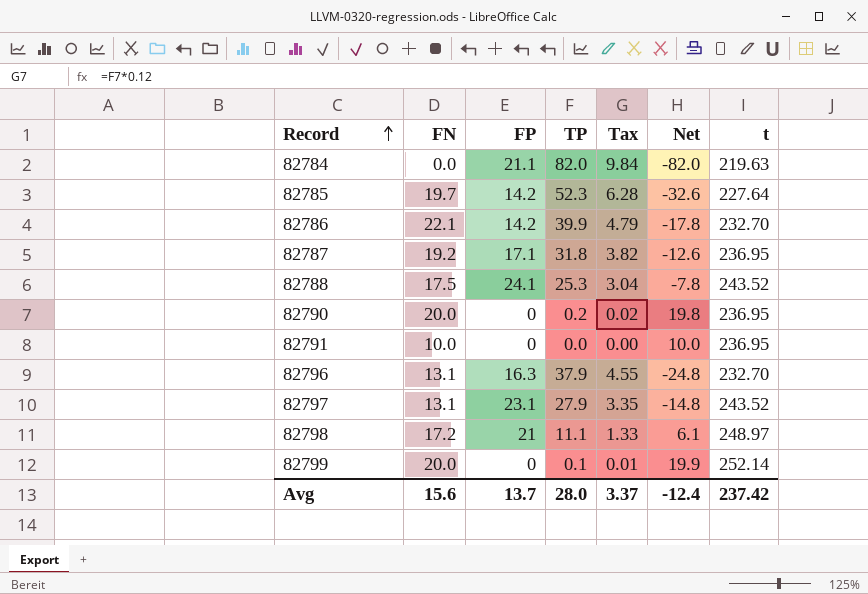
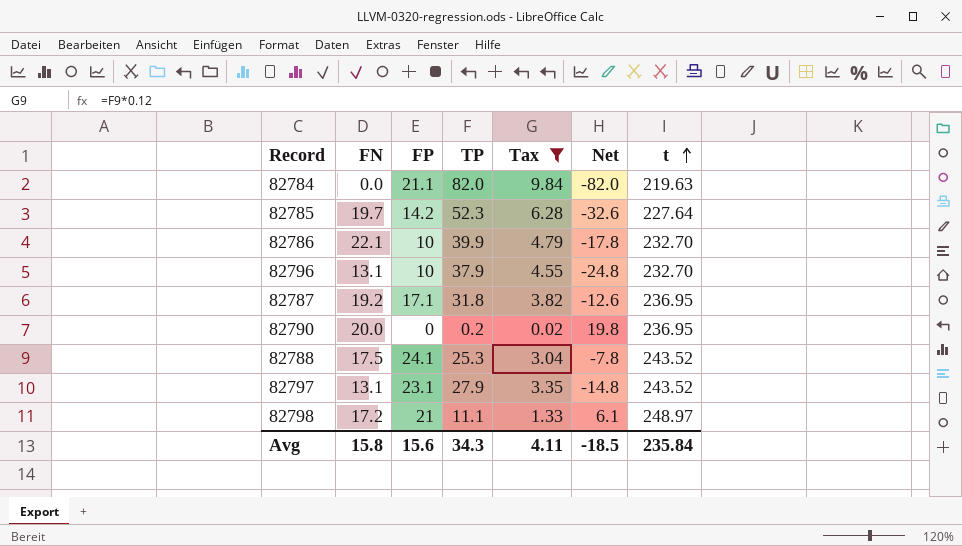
filter: none -> Tax >= 0.02
row order: Record ascending -> t ascending
82786 | FP: 14.2 -> 10
82796 | FP: 16.3 -> 10
Avg | FN: 15.6 -> 15.8
Avg | FP: 13.7 -> 15.6
Avg | TP: 28.0 -> 34.3
Avg | Tax: 3.37 -> 4.11
Avg | Net: -12.4 -> -18.5
Avg | t: 237.42 -> 235.84

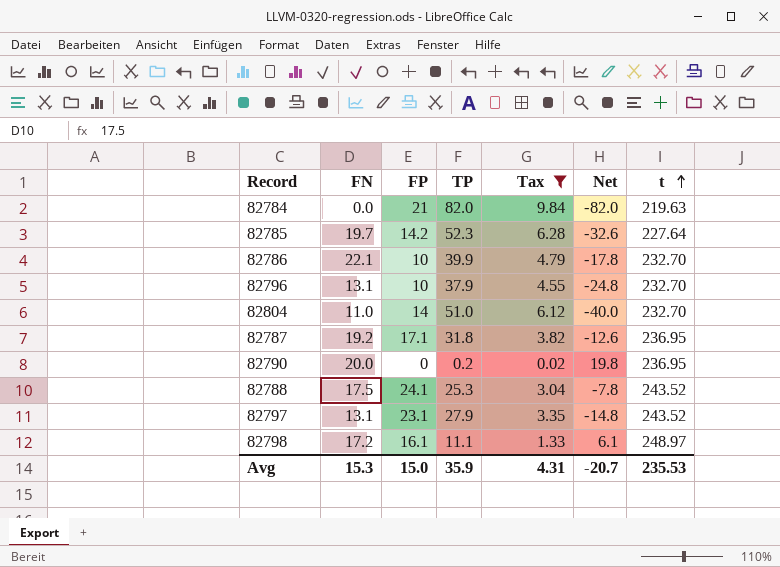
82784 | FP: 21.1 -> 21
row 82804: none -> 11.0 | 14 | 51.0 | 6.12 | -40.0 | 232.70
82798 | FP: 21 -> 16.1
Avg | FN: 15.8 -> 15.3
Avg | FP: 15.6 -> 15.0
Avg | TP: 34.3 -> 35.9
Avg | Tax: 4.11 -> 4.31
Avg | Net: -18.5 -> -20.7
Avg | t: 235.84 -> 235.53

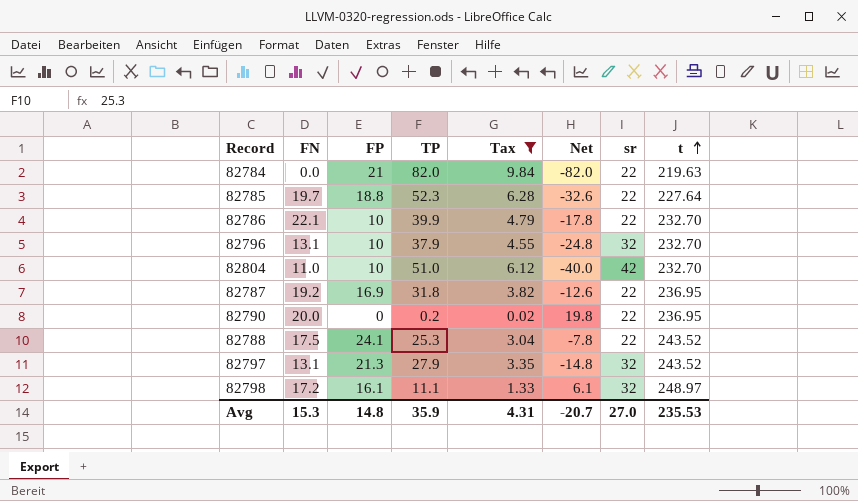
column sr | position: none -> 7
82785 | FP: 14.2 -> 18.8
82804 | FP: 14 -> 10
82787 | FP: 17.1 -> 16.9
82797 | FP: 23.1 -> 21.3
Avg | FP: 15.0 -> 14.8

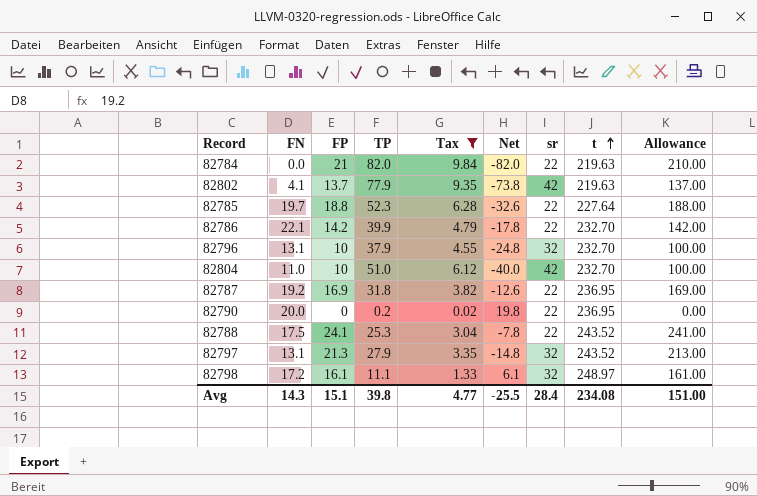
column Allowance | formula: none -> [FP] * 10
row 82802: none -> 4.1 | 13.7 | 77.9 | 9.35 | -73.8 | 42 | 219.63 | 137.00
82786 | FP: 10 -> 14.2
Avg | FN: 15.3 -> 14.3
Avg | FP: 14.8 -> 15.1
Avg | TP: 35.9 -> 39.8
Avg | Tax: 4.31 -> 4.77
Avg | Net: -20.7 -> -25.5
Avg | sr: 27.0 -> 28.4
Avg | t: 235.53 -> 234.08

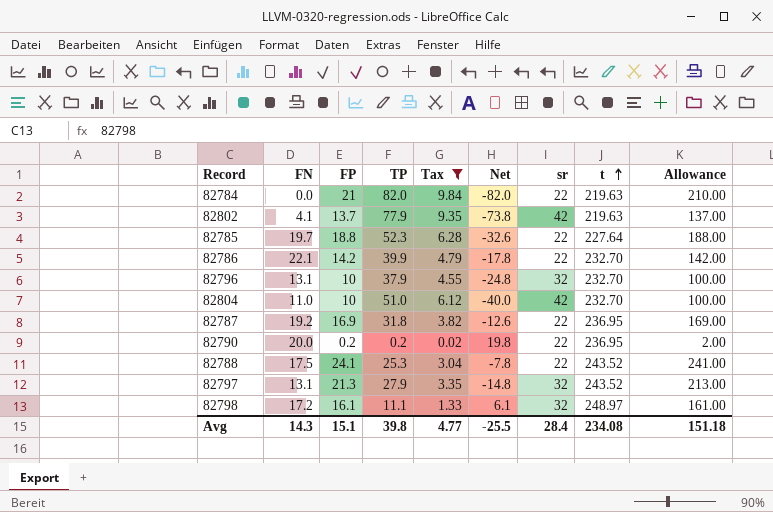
82790 | FP: 0 -> 0.2
82790 | Allowance: 0.00 -> 2.00
Avg | Allowance: 151.00 -> 151.18

